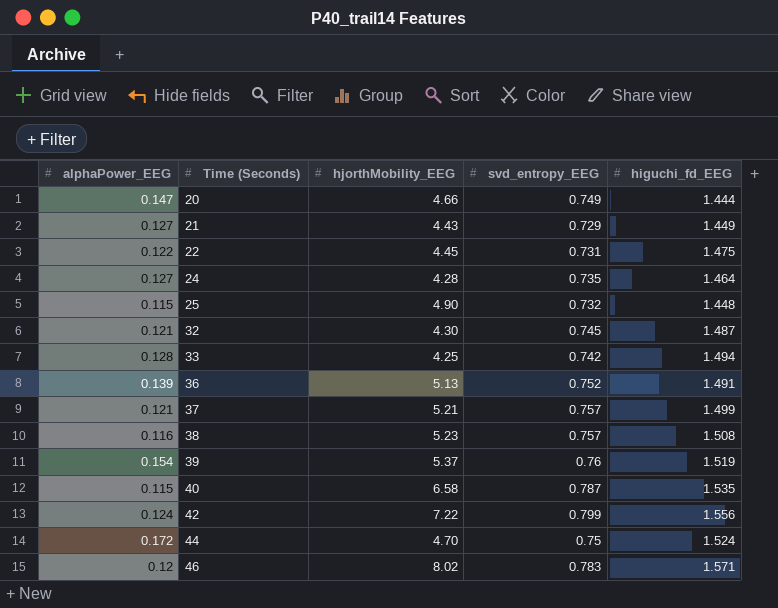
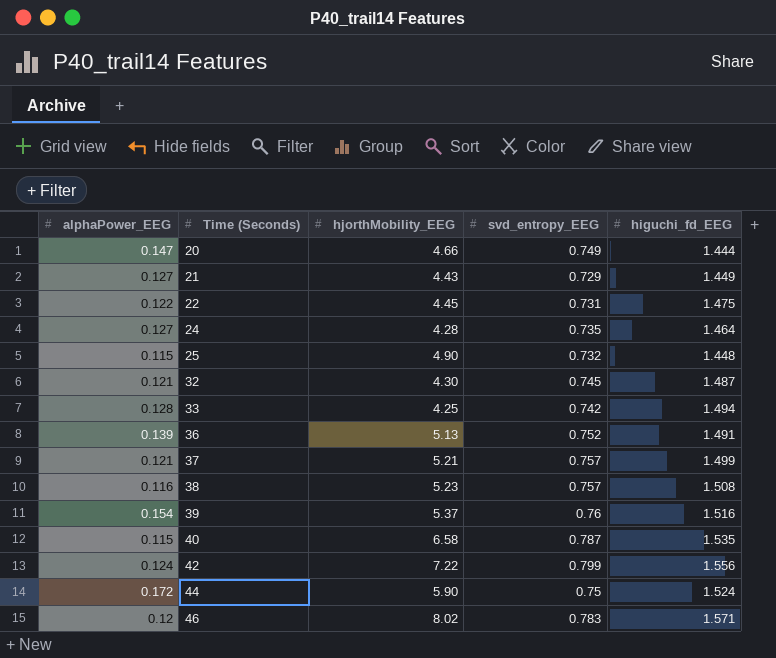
39 | higuchi_fd_EEG: 1.519 -> 1.516
44 | hjorthMobility_EEG: 4.70 -> 5.90

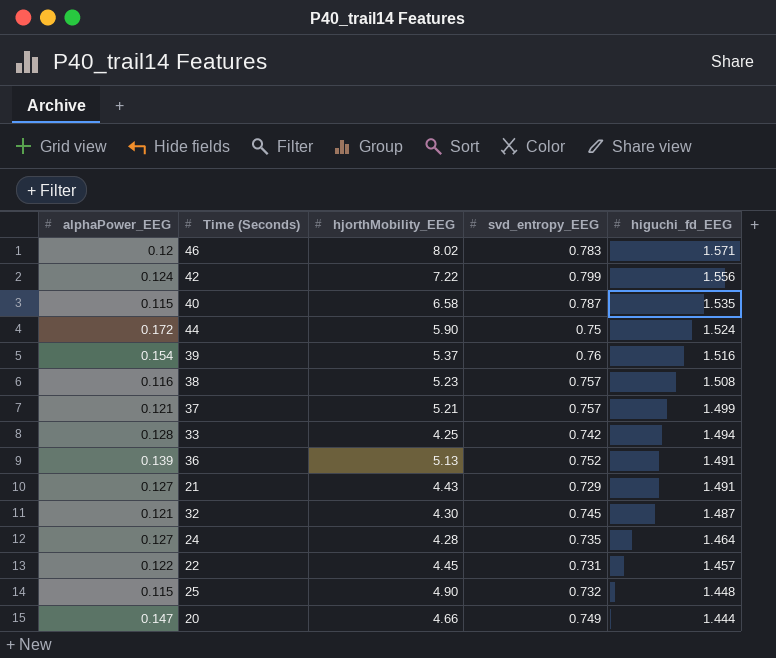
row order: Time (Seconds) ascending -> higuchi_fd_EEG descending
21 | higuchi_fd_EEG: 1.449 -> 1.491
22 | higuchi_fd_EEG: 1.475 -> 1.457

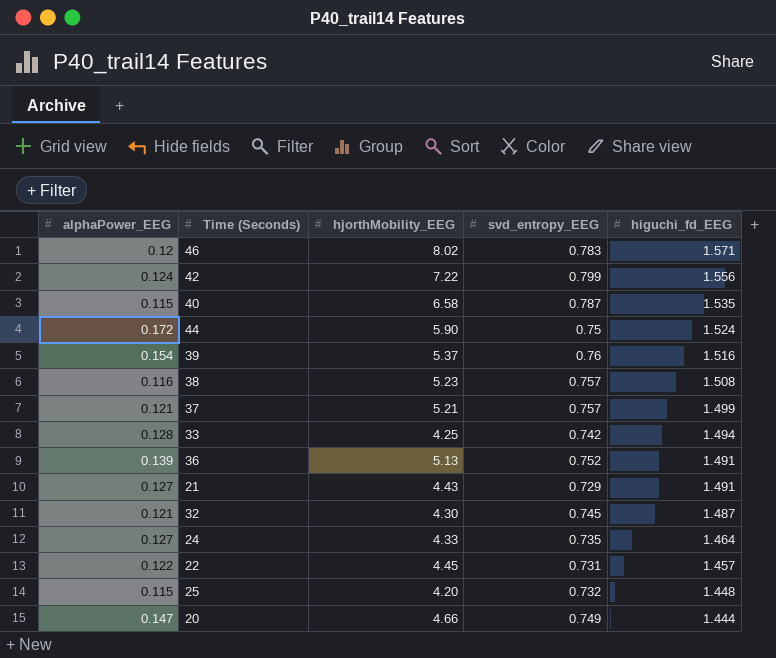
24 | hjorthMobility_EEG: 4.28 -> 4.33
25 | hjorthMobility_EEG: 4.90 -> 4.20

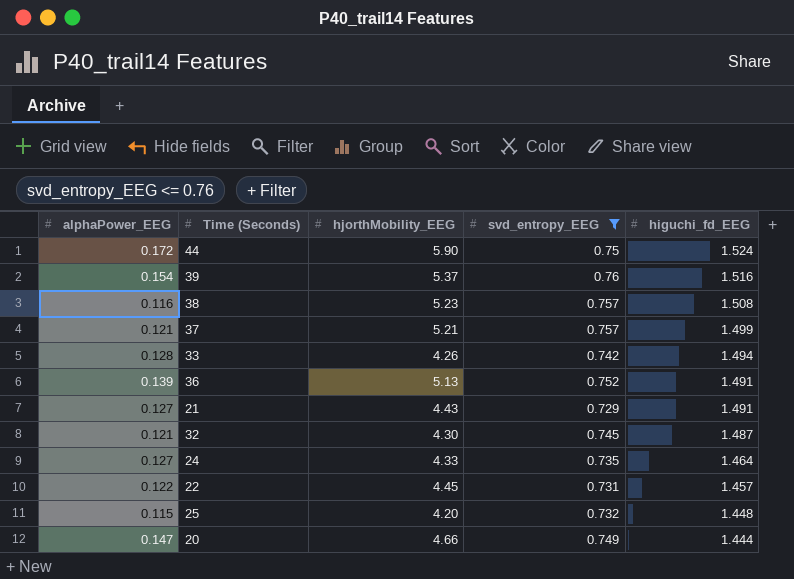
filter: none -> svd_entropy_EEG <= 0.76
33 | hjorthMobility_EEG: 4.25 -> 4.26

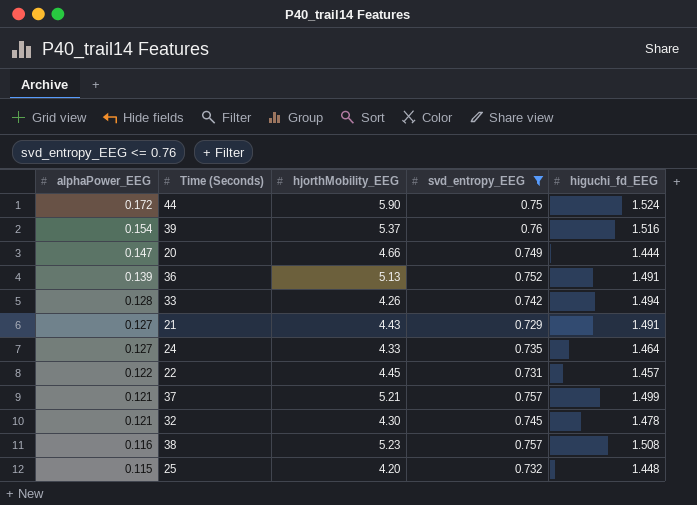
row order: higuchi_fd_EEG descending -> alphaPower_EEG descending
32 | higuchi_fd_EEG: 1.487 -> 1.478

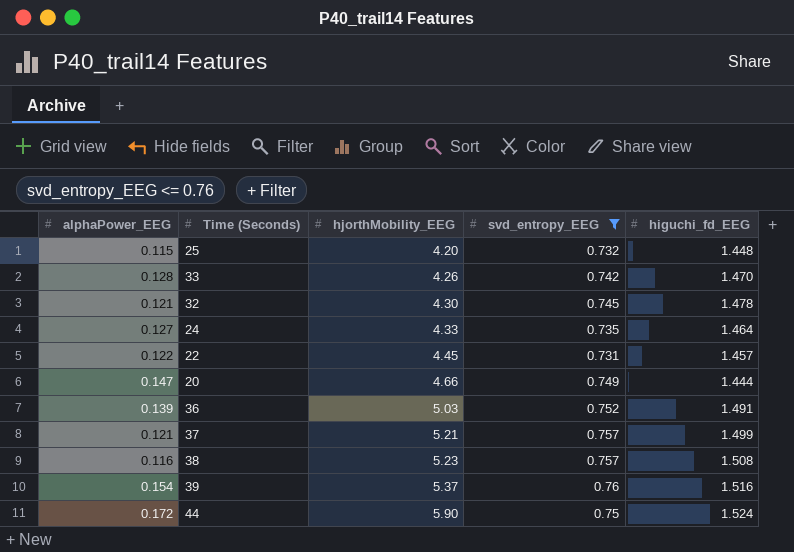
row order: alphaPower_EEG descending -> hjorthMobility_EEG ascending
row 21: 0.127 | 4.43 | 0.729 | 1.491 -> none
33 | higuchi_fd_EEG: 1.494 -> 1.470
36 | hjorthMobility_EEG: 5.13 -> 5.03

